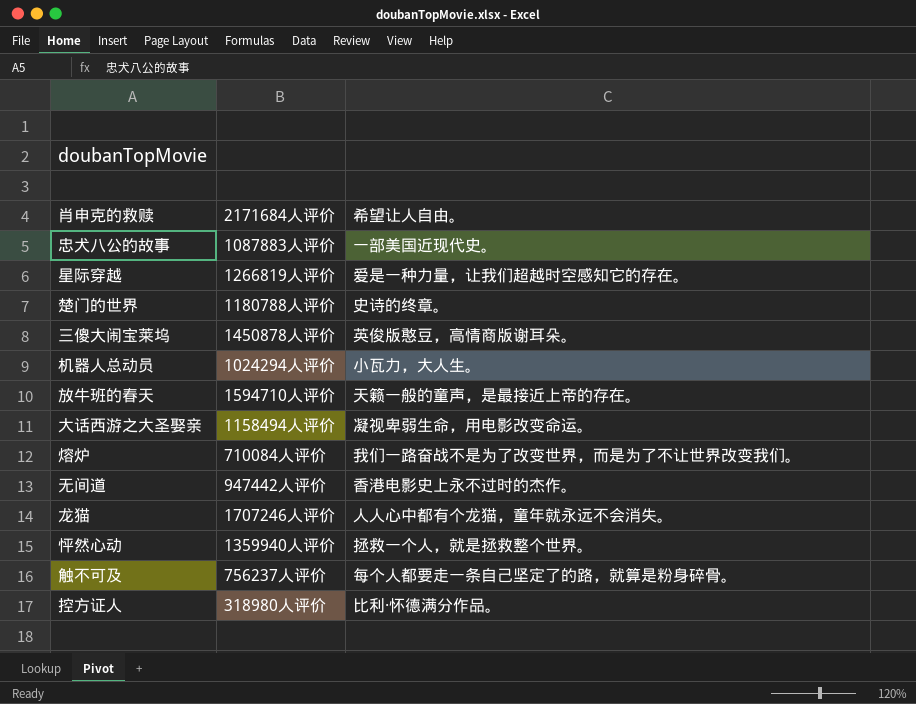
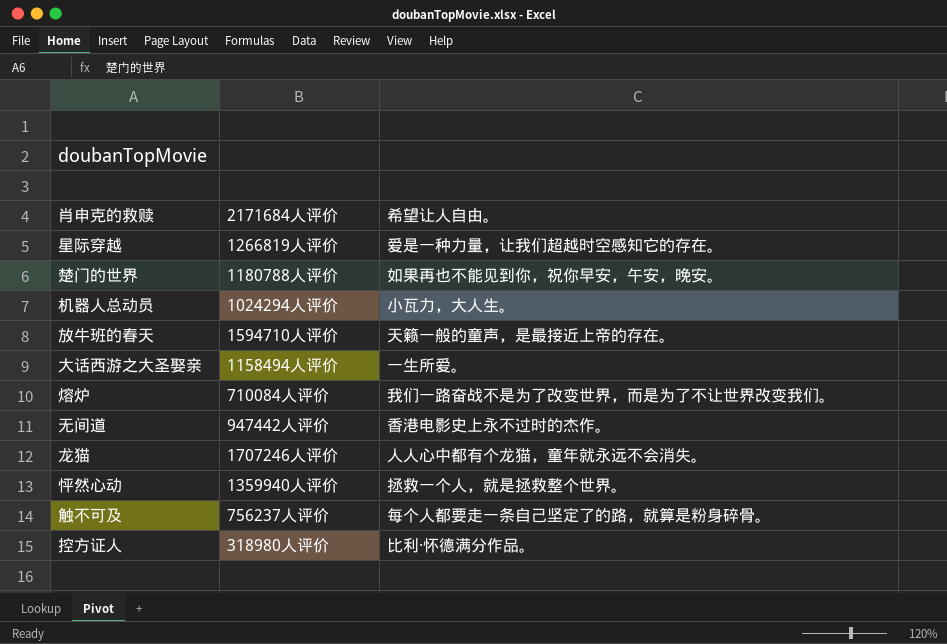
row 忠犬八公的故事: 1087883人评价 | 一部美国近现代史。 -> none
row 三傻大闹宝莱坞: 1450878人评价 | 英俊版憨豆，高情商版谢耳朵。 -> none
楚门的世界 | 希望让人自由。: 史诗的终章。 -> 如果再也不能见到你，祝你早安，午安，晚安。
大话西游之大圣娶亲 | 希望让人自由。: 凝视卑弱生命，用电影改变命运。 -> 一生所爱。

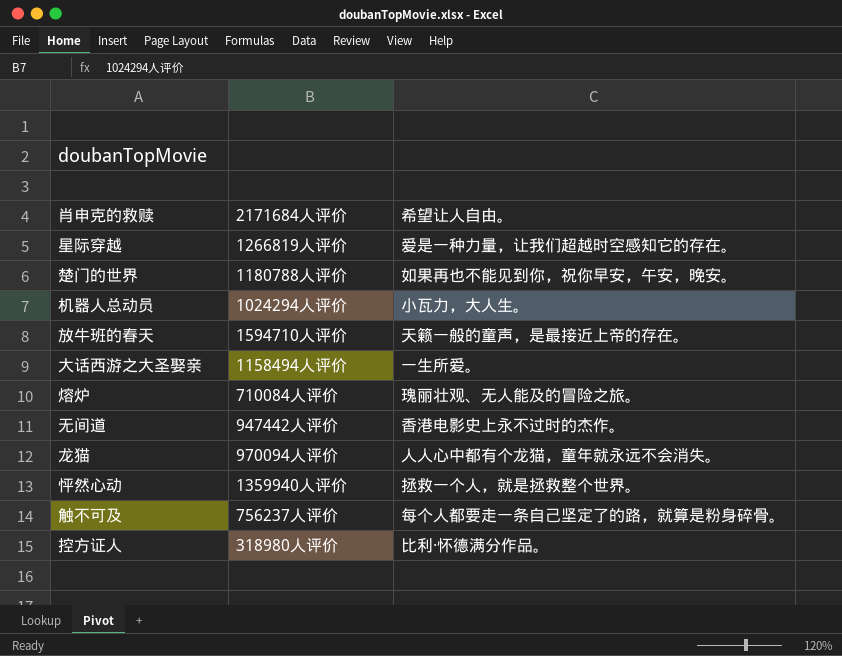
熔炉 | 希望让人自由。: 我们一路奋战不是为了改变世界，而是为了不让世界改变我们。 -> 瑰丽壮观、无人能及的冒险之旅。
龙猫 | 2171684人评价: 1707246人评价 -> 970094人评价

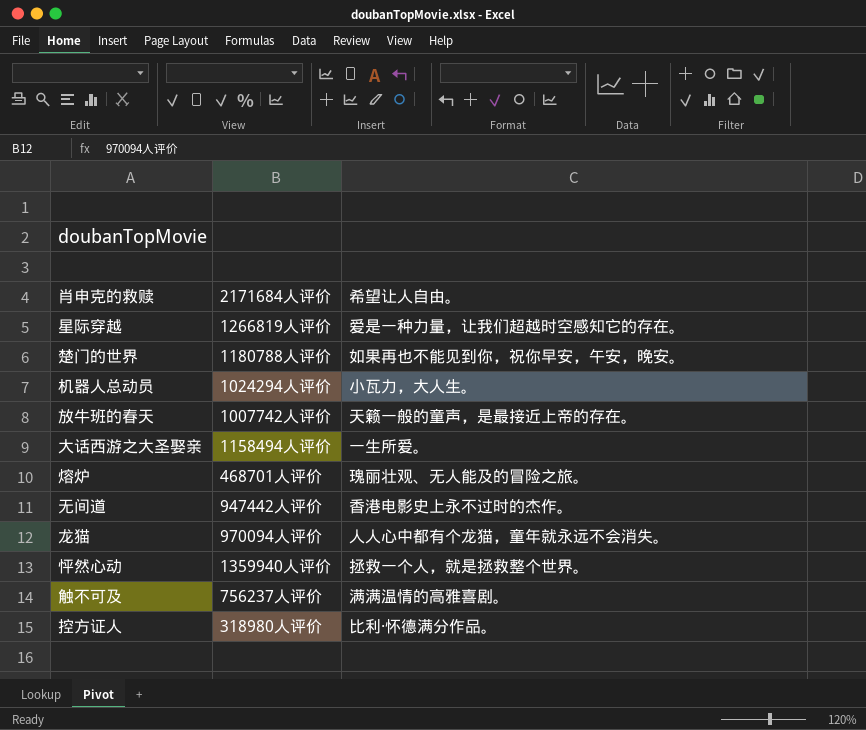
放牛班的春天 | 2171684人评价: 1594710人评价 -> 1007742人评价
熔炉 | 2171684人评价: 710084人评价 -> 468701人评价
触不可及 | 希望让人自由。: 每个人都要走一条自己坚定了的路，就算是粉身碎骨。 -> 满满温情的高雅喜剧。

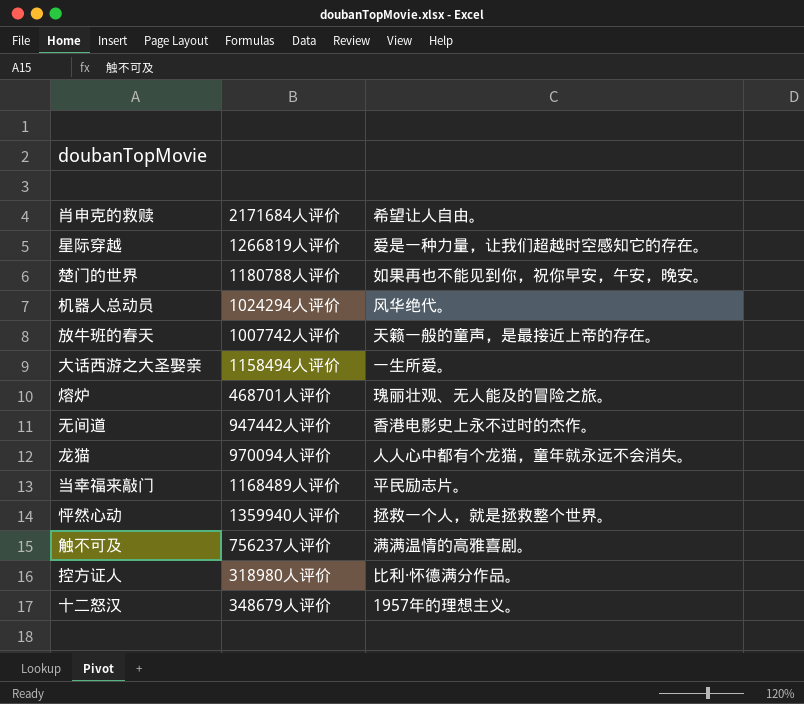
机器人总动员 | 希望让人自由。: 小瓦力，大人生。 -> 风华绝代。
row 当幸福来敲门: none -> 1168489人评价 | 平民励志片。
row 十二怒汉: none -> 348679人评价 | 1957年的理想主义。

